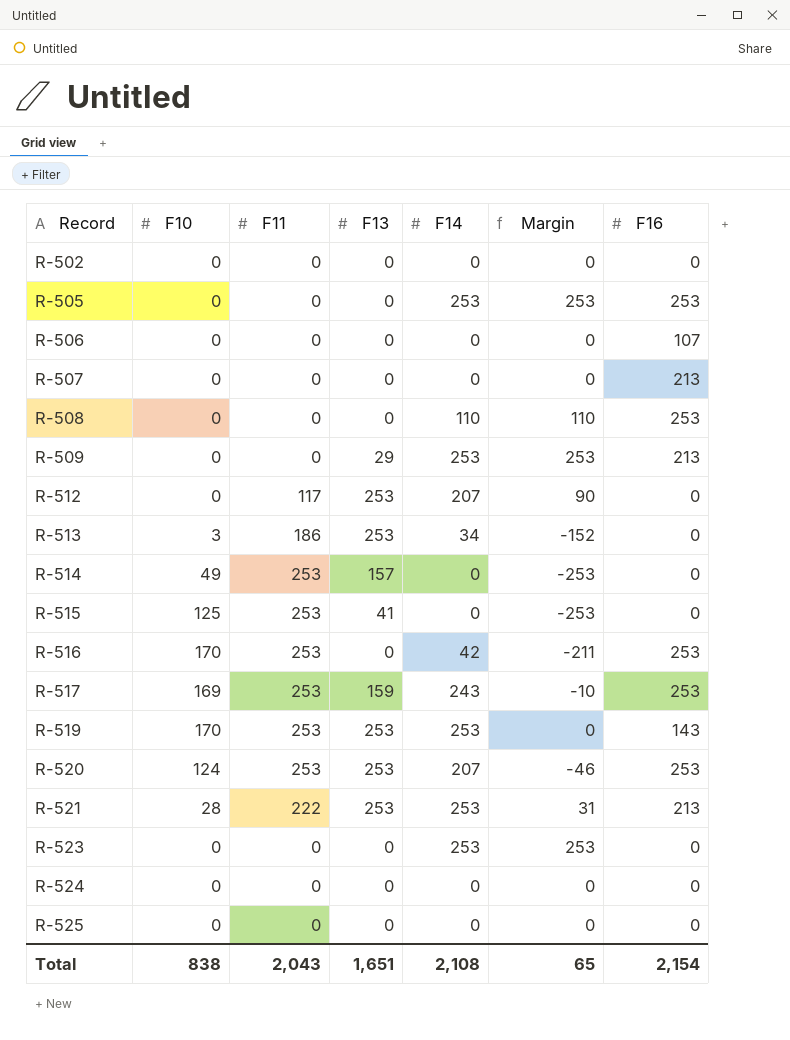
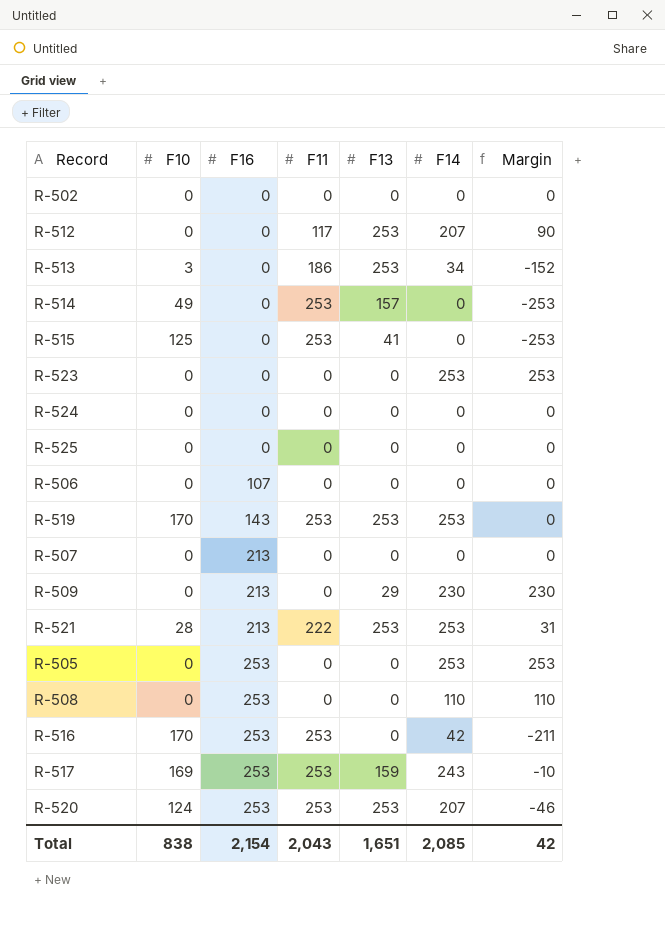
row order: Record ascending -> F16 ascending
column F16 | position: 7 -> 3
R-509 | F14: 253 -> 230
R-509 | Margin: 253 -> 230
Total | F14: 2,108 -> 2,085
Total | Margin: 65 -> 42

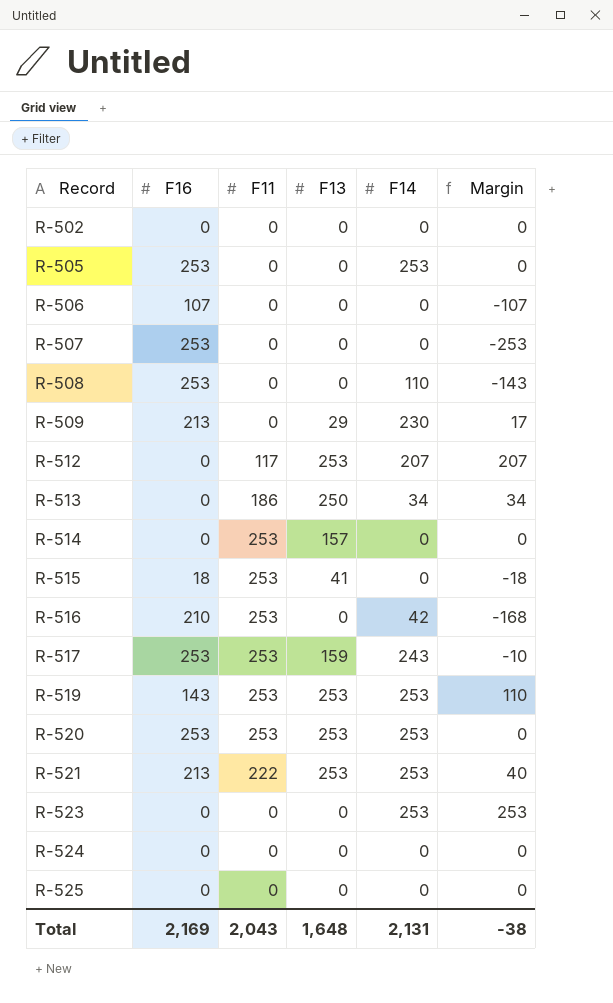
row order: F16 ascending -> Record ascending
column F10 | position: 2 -> none
column Margin | formula: [F14] - [F11] -> [F14] - [F16]
R-507 | F16: 213 -> 253
R-513 | F13: 253 -> 250
R-515 | F16: 0 -> 18
R-516 | F16: 253 -> 210
R-520 | F14: 207 -> 253
Total | F16: 2,154 -> 2,169
Total | F13: 1,651 -> 1,648
Total | F14: 2,085 -> 2,131
Total | Margin: 42 -> -38

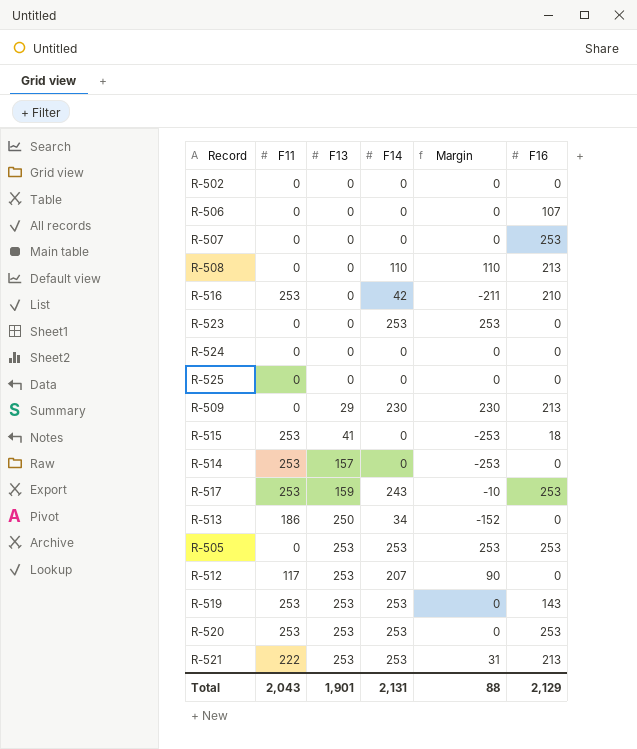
row order: Record ascending -> F13 ascending
column Margin | formula: [F14] - [F16] -> [F14] - [F11]
column F16 | position: 2 -> 6
R-508 | F16: 253 -> 213
R-505 | F13: 0 -> 253
Total | F13: 1,648 -> 1,901
Total | Margin: -38 -> 88
Total | F16: 2,169 -> 2,129

